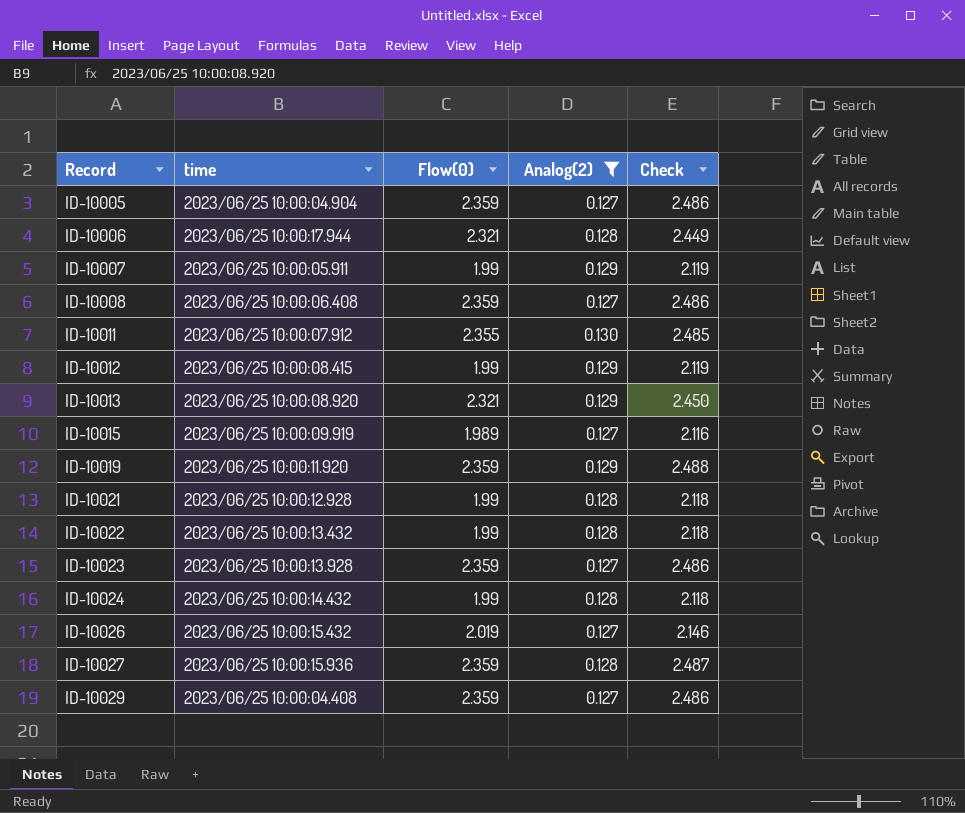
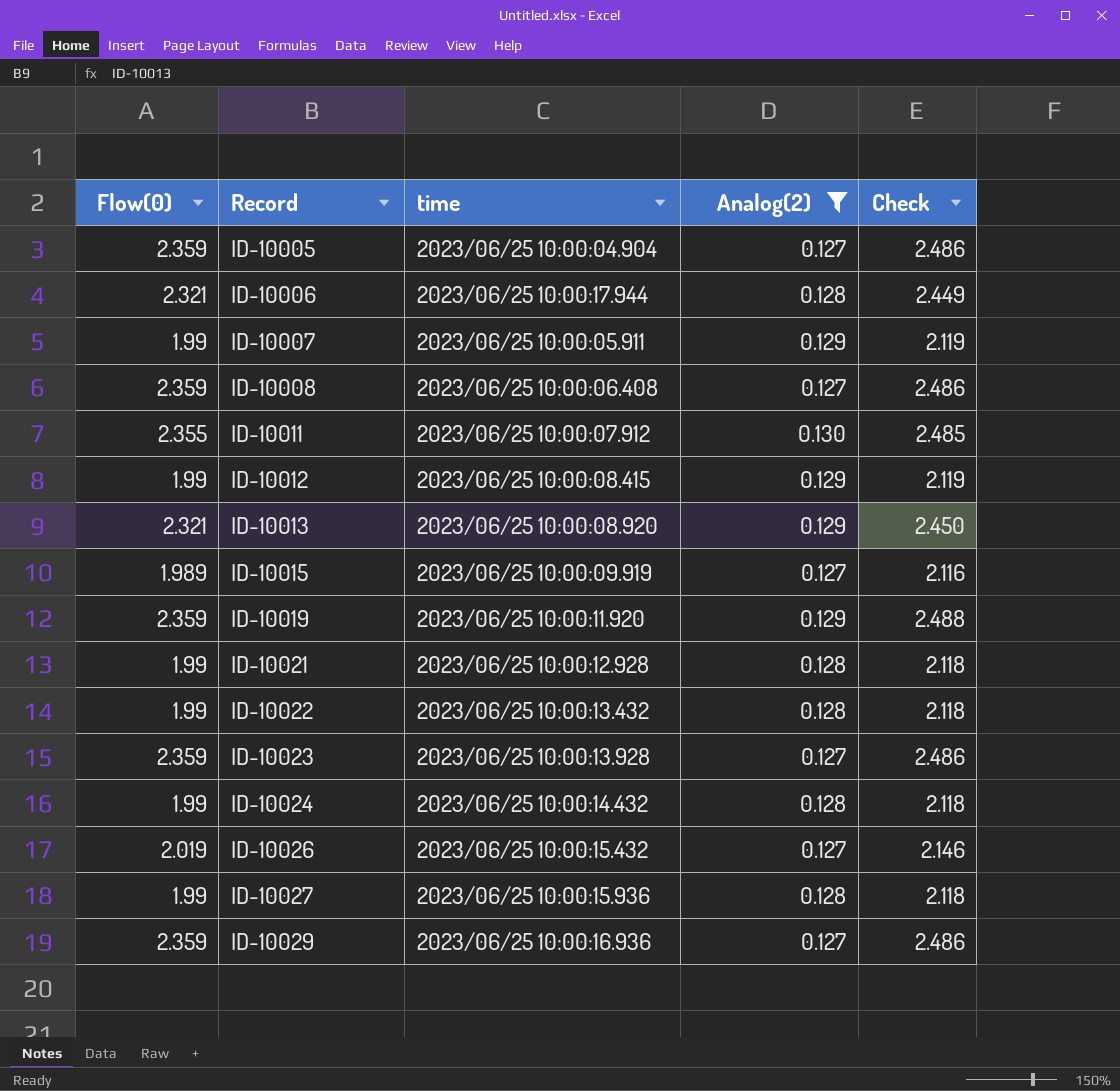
column Flow(0) | position: 3 -> 1
ID-10027 | Flow(0): 2.359 -> 1.99
ID-10027 | Check: 2.487 -> 2.118
ID-10029 | time: 2023/06/25 10:00:04.408 -> 2023/06/25 10:00:16.936

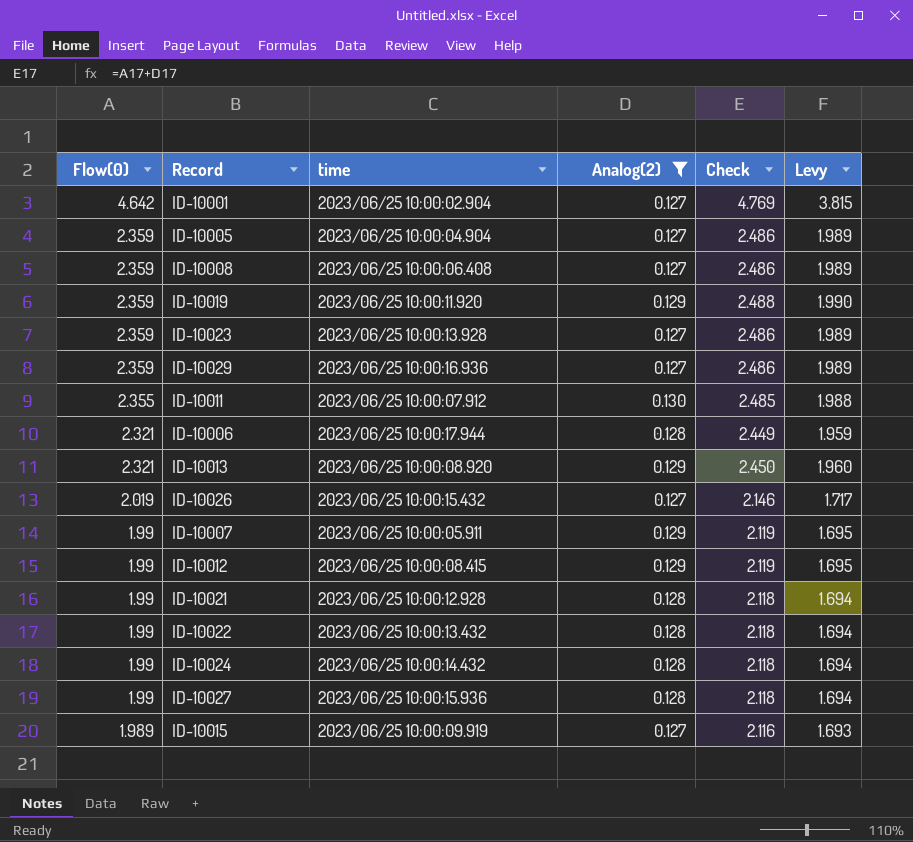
row order: Record ascending -> Flow(0) descending
column Levy | formula: none -> [Check] * 0.8
row ID-10001: none -> 4.642 | 2023/06/25 10:00:02.904 | 0.127 | 4.769 | 3.815

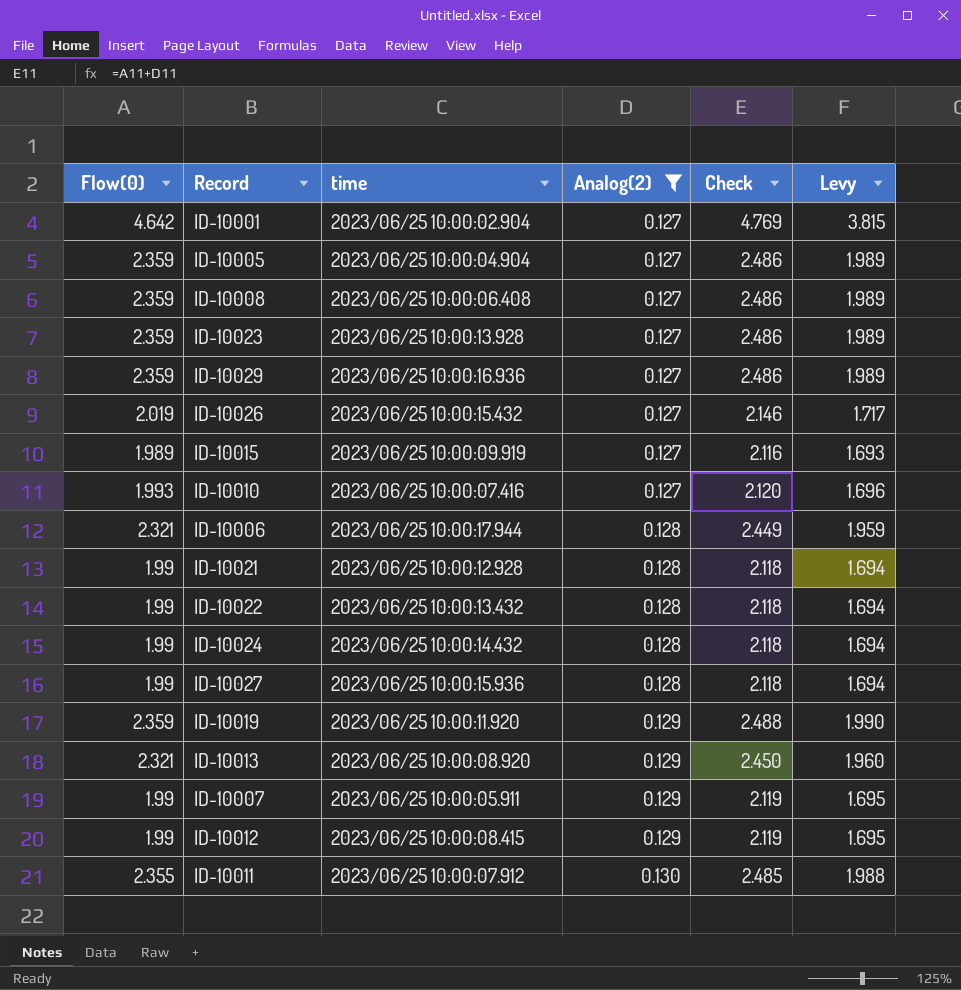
row order: Flow(0) descending -> Analog(2) ascending
row ID-10010: none -> 1.993 | 2023/06/25 10:00:07.416 | 0.127 | 2.120 | 1.696

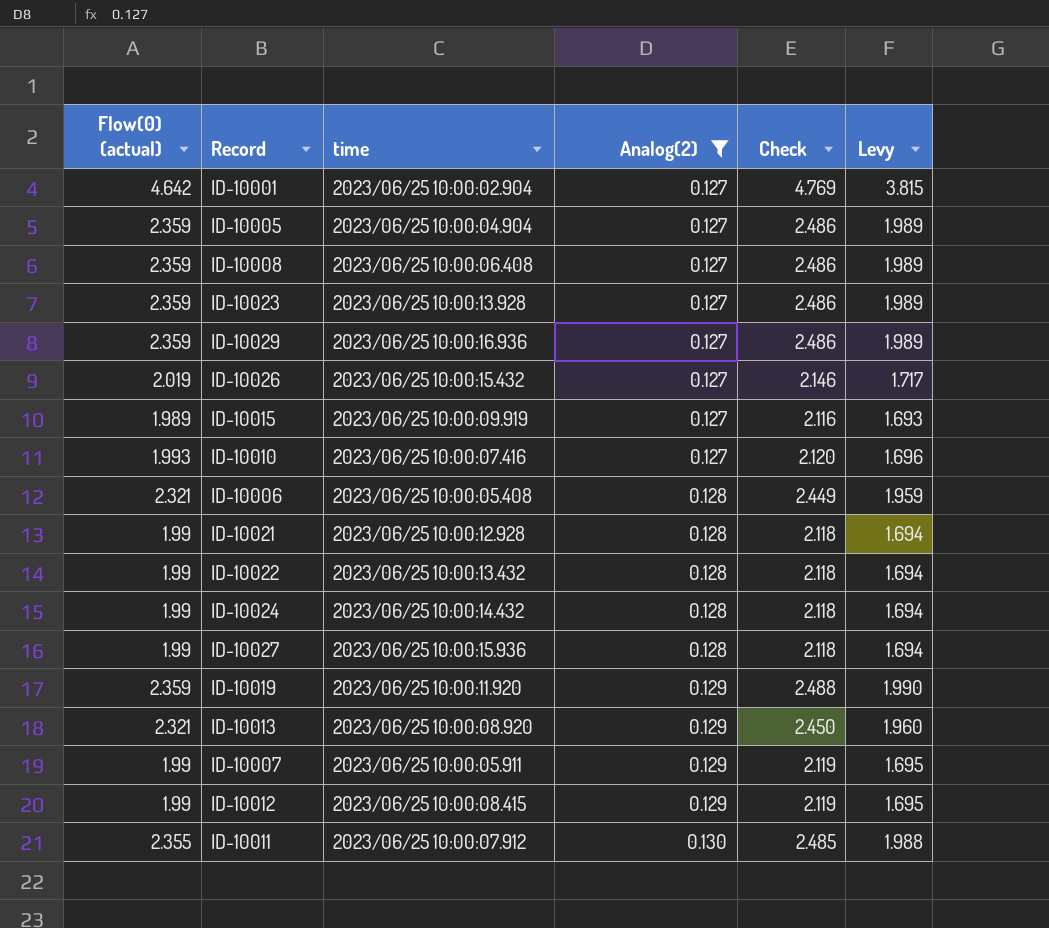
column name: Flow(0) -> Flow(0) (actual)
ID-10006 | time: 2023/06/25 10:00:17.944 -> 2023/06/25 10:00:05.408

